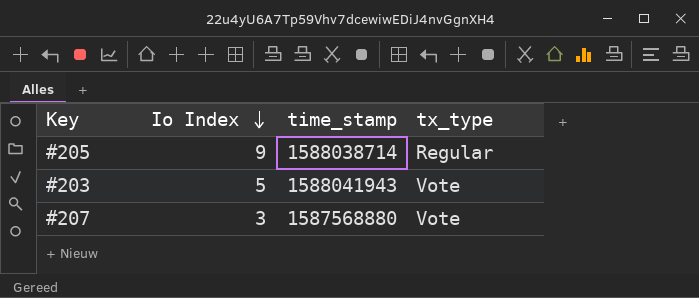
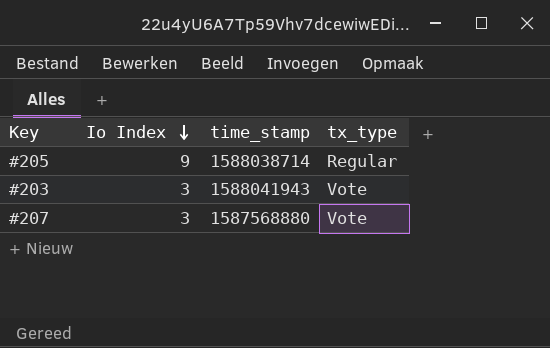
#203 | Io Index: 5 -> 3

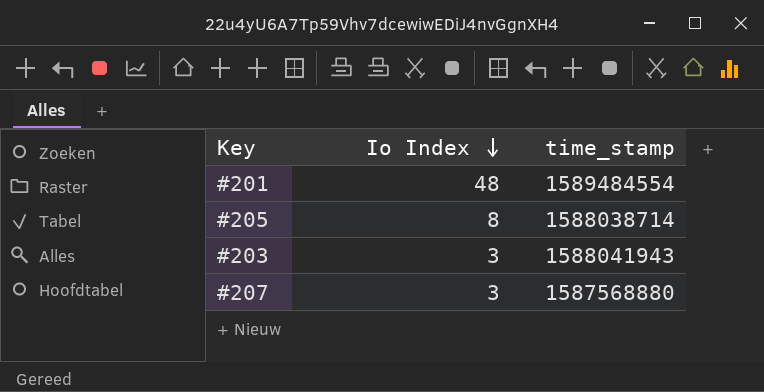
column tx_type | position: 4 -> none
row #201: none -> 48 | 1589484554
#205 | Io Index: 9 -> 8

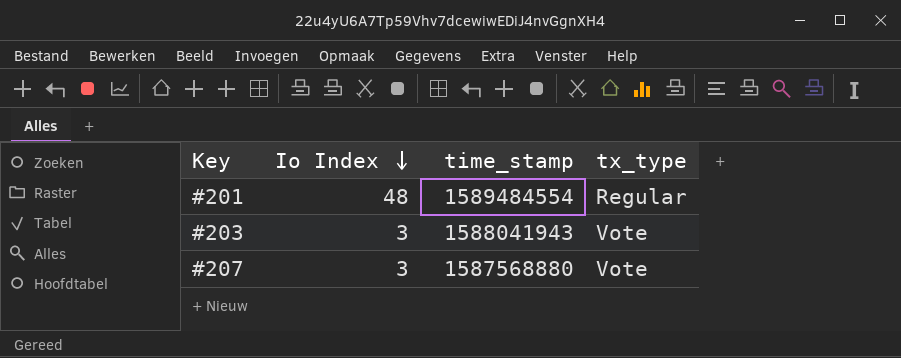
column tx_type | position: none -> 4
row #205: 8 | 1588038714 -> none

